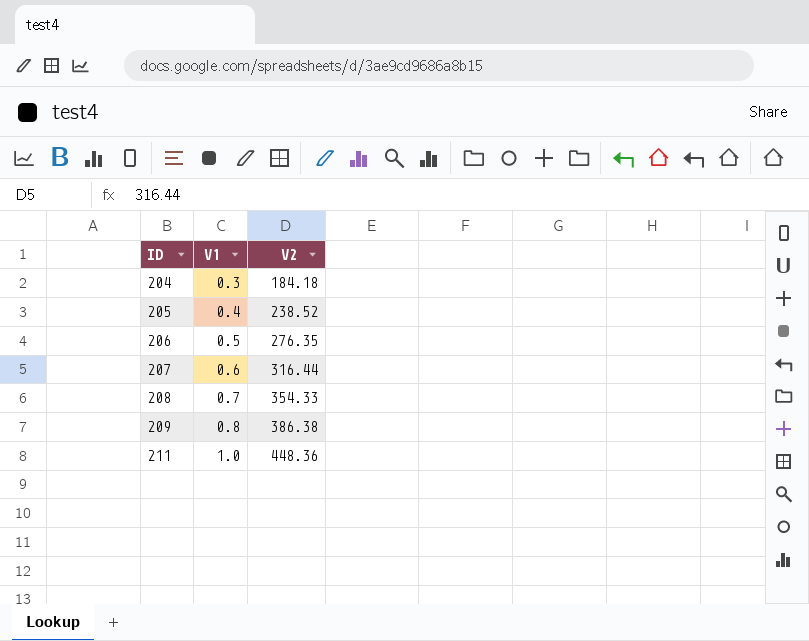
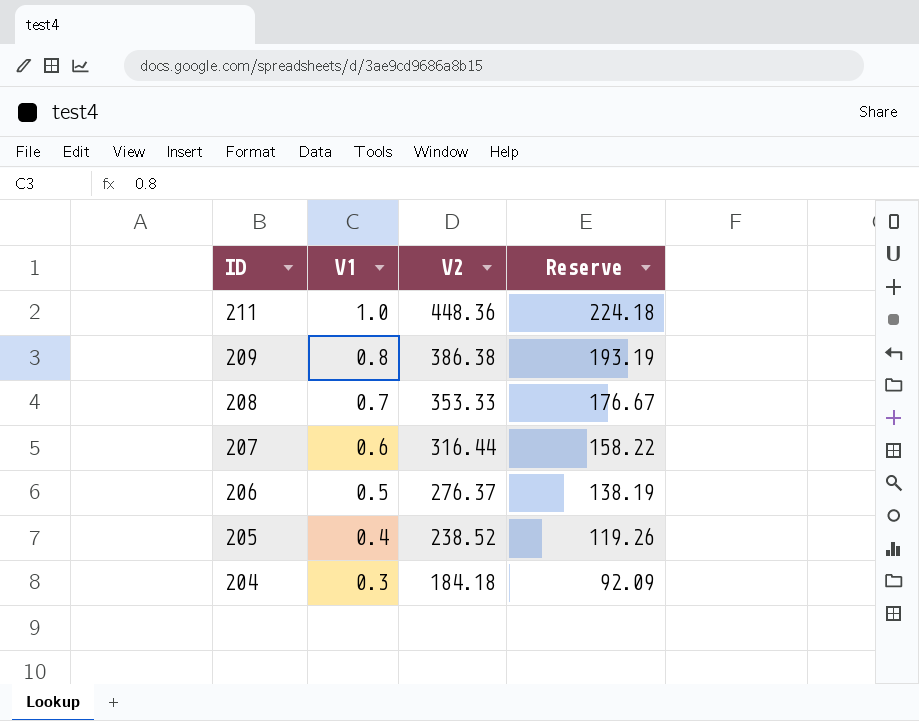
row order: ID ascending -> ID descending
column Reserve | formula: none -> [V2] * 0.5
208 | V2: 354.33 -> 353.33
206 | V2: 276.35 -> 276.37

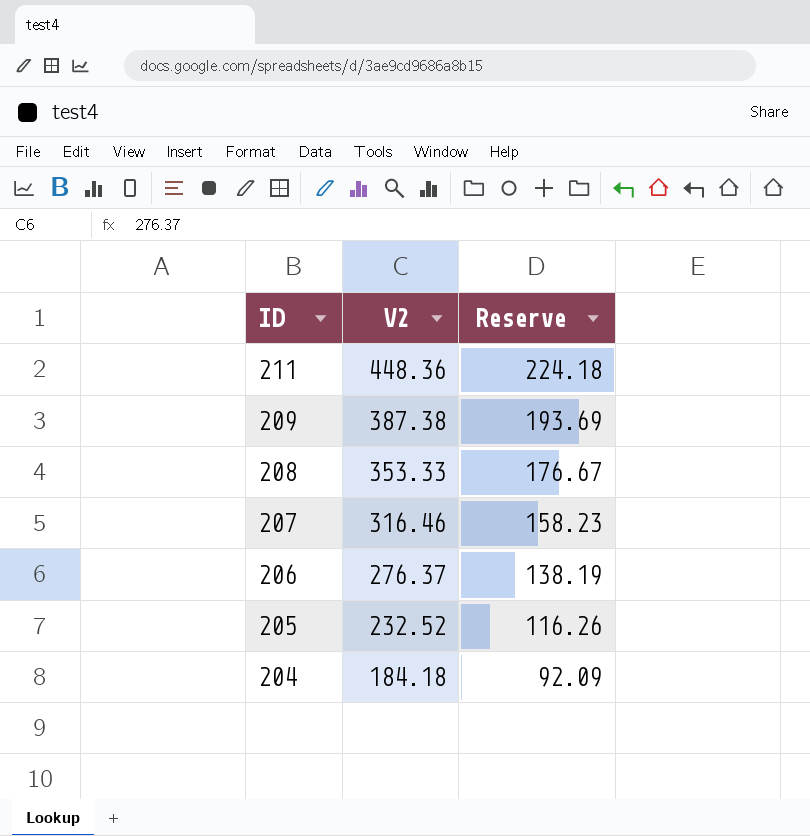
column V1 | position: 2 -> none
209 | V2: 386.38 -> 387.38
209 | Reserve: 193.19 -> 193.69
207 | V2: 316.44 -> 316.46
207 | Reserve: 158.22 -> 158.23
205 | V2: 238.52 -> 232.52
205 | Reserve: 119.26 -> 116.26

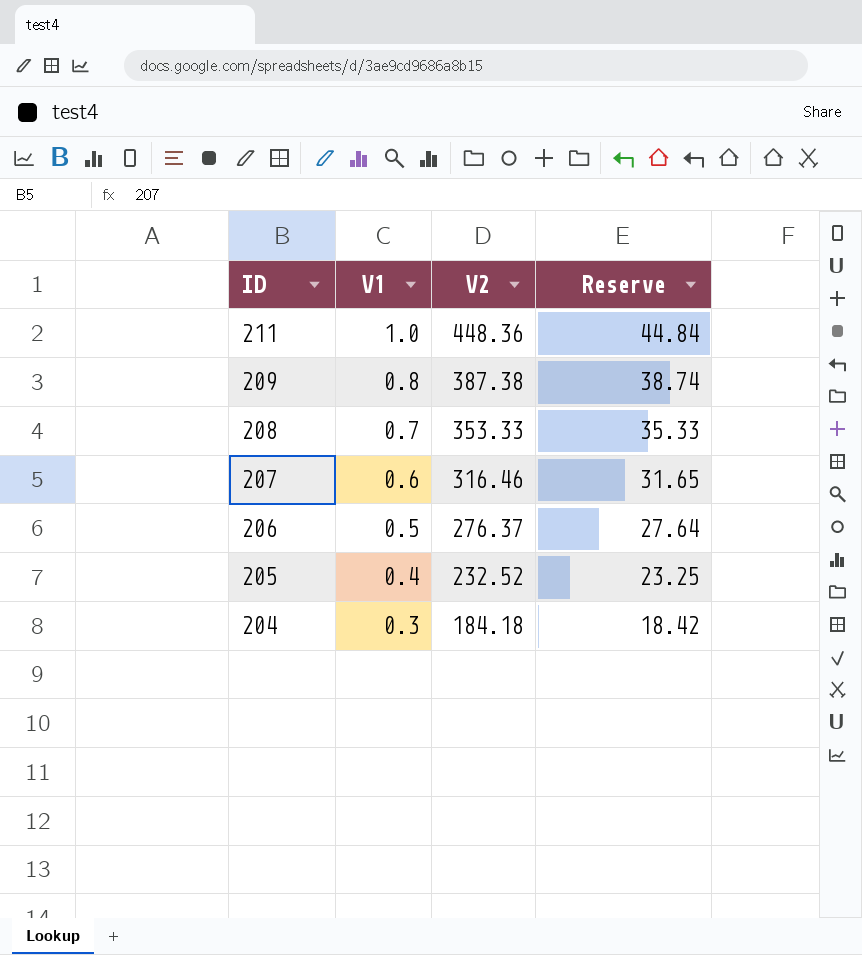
column V1 | position: none -> 2
column Reserve | formula: [V2] * 0.5 -> [V2] * 0.1

